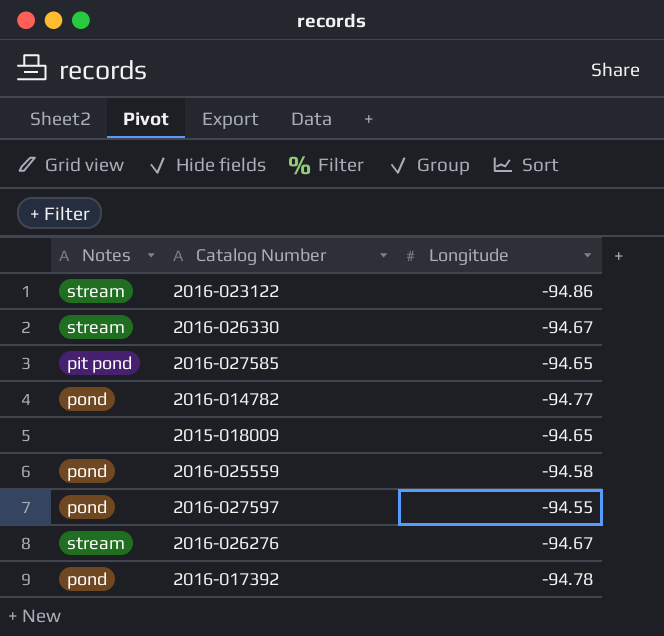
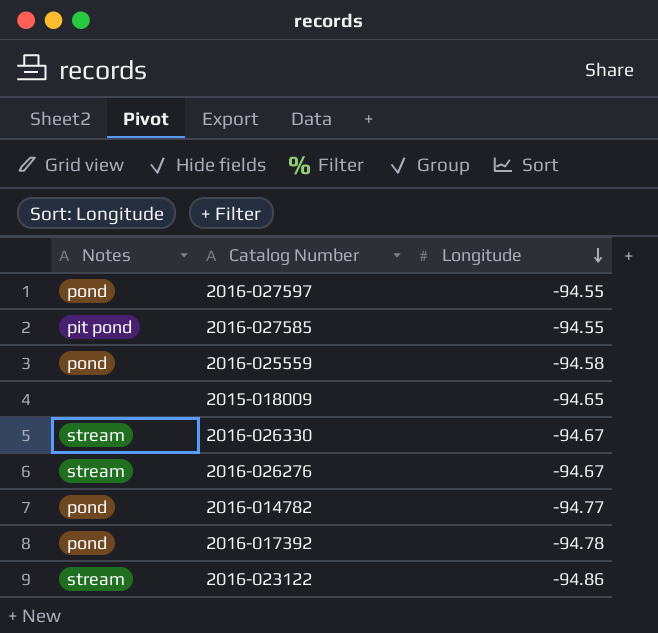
row order: none -> Longitude descending
2016-027585 | Longitude: -94.65 -> -94.55

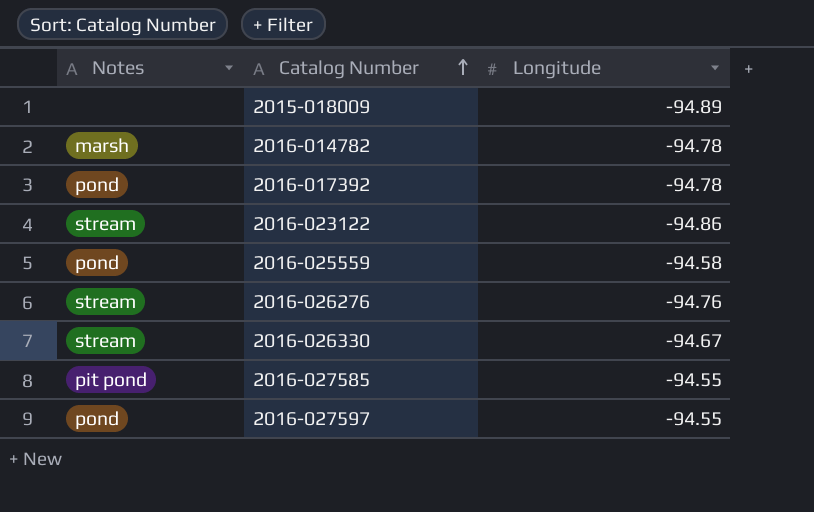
row order: Longitude descending -> Catalog Number ascending
2015-018009 | Longitude: -94.65 -> -94.89
2016-014782 | Notes: pond -> marsh
2016-014782 | Longitude: -94.77 -> -94.78
2016-026276 | Longitude: -94.67 -> -94.76

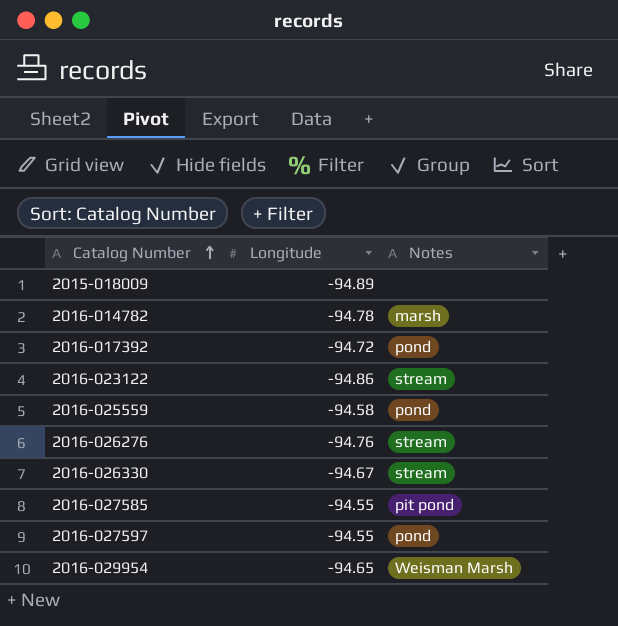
column Notes | position: 1 -> 3
2016-017392 | Longitude: -94.78 -> -94.72
row 2016-029954: none -> -94.65 | Weisman Marsh

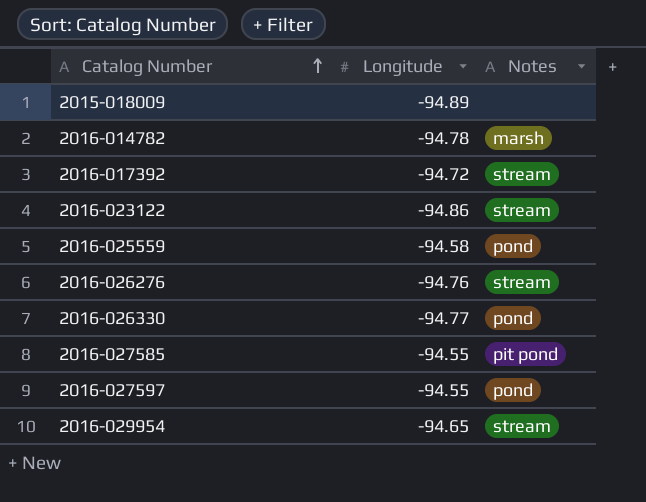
2016-017392 | Notes: pond -> stream
2016-026330 | Longitude: -94.67 -> -94.77
2016-026330 | Notes: stream -> pond
2016-029954 | Notes: Weisman Marsh -> stream

